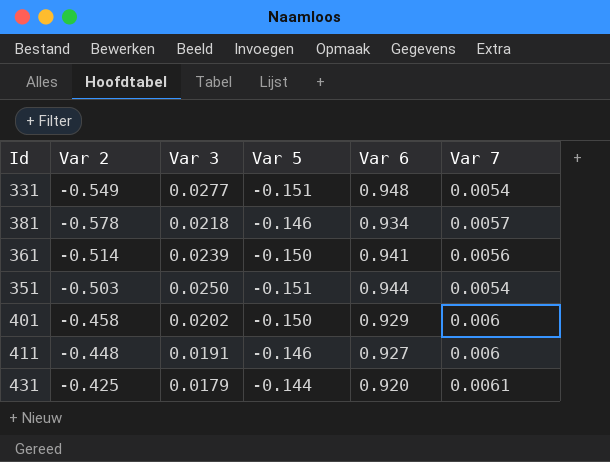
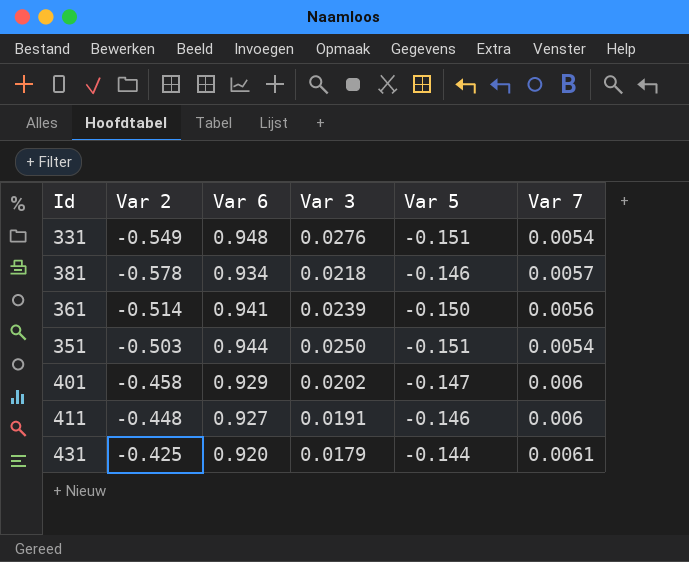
column Var 6 | position: 5 -> 3
331 | Var 3: 0.0277 -> 0.0276
401 | Var 5: -0.150 -> -0.147

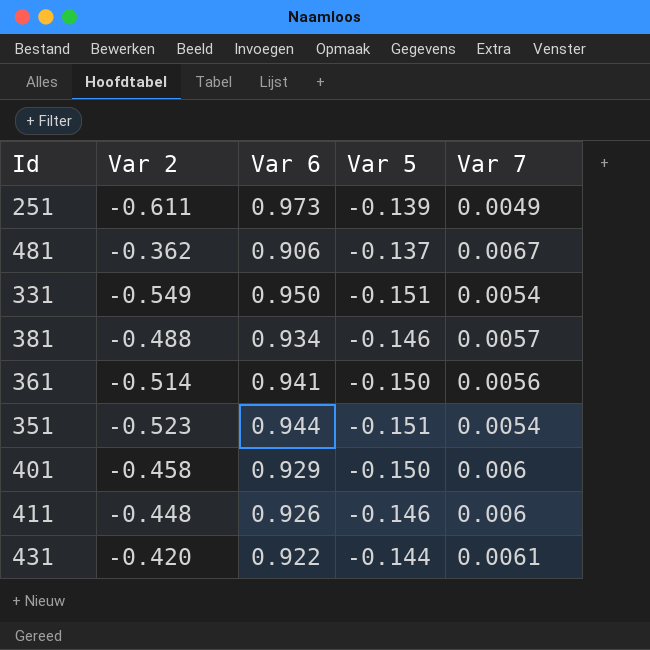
column Var 3 | position: 4 -> none
row 251: none -> -0.611 | 0.973 | -0.139 | 0.0049
row 481: none -> -0.362 | 0.906 | -0.137 | 0.0067
331 | Var 6: 0.948 -> 0.950
381 | Var 2: -0.578 -> -0.488
351 | Var 2: -0.503 -> -0.523
401 | Var 5: -0.147 -> -0.150
411 | Var 6: 0.927 -> 0.926
431 | Var 2: -0.425 -> -0.420
431 | Var 6: 0.920 -> 0.922

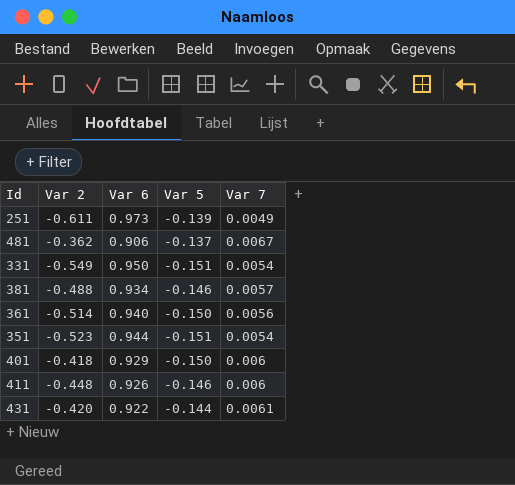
361 | Var 6: 0.941 -> 0.940
401 | Var 2: -0.458 -> -0.418

